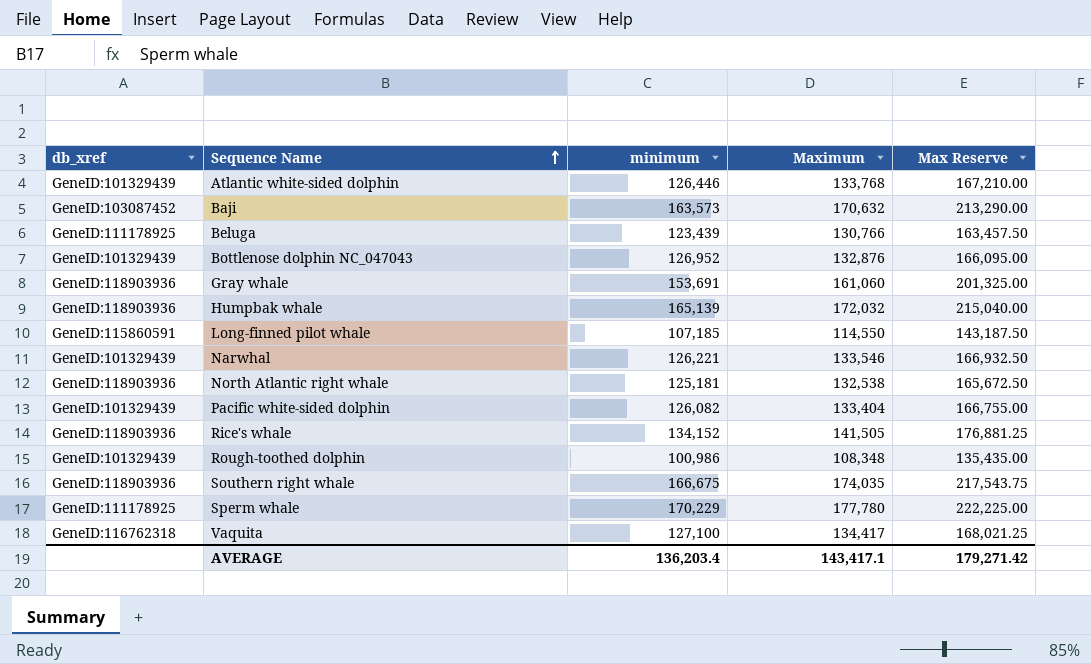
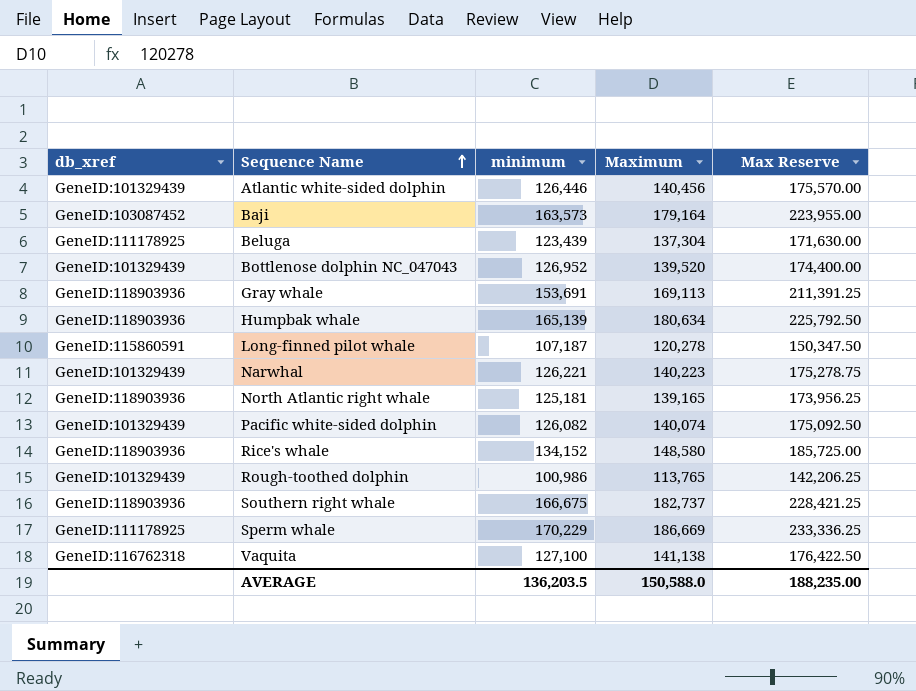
Atlantic white-sided dolphin | Maximum: 133,768 -> 140,456
Atlantic white-sided dolphin | Max Reserve: 167,210.00 -> 175,570.00
Baji | Maximum: 170,632 -> 179,164
Baji | Max Reserve: 213,290.00 -> 223,955.00
Beluga | Maximum: 130,766 -> 137,304
Beluga | Max Reserve: 163,457.50 -> 171,630.00
Bottlenose dolphin NC_047043 | Maximum: 132,876 -> 139,520
Bottlenose dolphin NC_047043 | Max Reserve: 166,095.00 -> 174,400.00
Gray whale | Maximum: 161,060 -> 169,113
Gray whale | Max Reserve: 201,325.00 -> 211,391.25
Humpbak whale | Maximum: 172,032 -> 180,634
Humpbak whale | Max Reserve: 215,040.00 -> 225,792.50
Long-finned pilot whale | minimum: 107,185 -> 107,187
Long-finned pilot whale | Maximum: 114,550 -> 120,278
Long-finned pilot whale | Max Reserve: 143,187.50 -> 150,347.50
Narwhal | Maximum: 133,546 -> 140,223
Narwhal | Max Reserve: 166,932.50 -> 175,278.75
North Atlantic right whale | Maximum: 132,538 -> 139,165
North Atlantic right whale | Max Reserve: 165,672.50 -> 173,956.25
Pacific white-sided dolphin | Maximum: 133,404 -> 140,074
Pacific white-sided dolphin | Max Reserve: 166,755.00 -> 175,092.50
Rice's whale | Maximum: 141,505 -> 148,580
Rice's whale | Max Reserve: 176,881.25 -> 185,725.00
Rough-toothed dolphin | Maximum: 108,348 -> 113,765
Rough-toothed dolphin | Max Reserve: 135,435.00 -> 142,206.25
Southern right whale | Maximum: 174,035 -> 182,737
Southern right whale | Max Reserve: 217,543.75 -> 228,421.25
Sperm whale | Maximum: 177,780 -> 186,669
Sperm whale | Max Reserve: 222,225.00 -> 233,336.25
Vaquita | Maximum: 134,417 -> 141,138
Vaquita | Max Reserve: 168,021.25 -> 176,422.50
AVERAGE | minimum: 136,203.4 -> 136,203.5
AVERAGE | Maximum: 143,417.1 -> 150,588.0
AVERAGE | Max Reserve: 179,271.42 -> 188,235.00

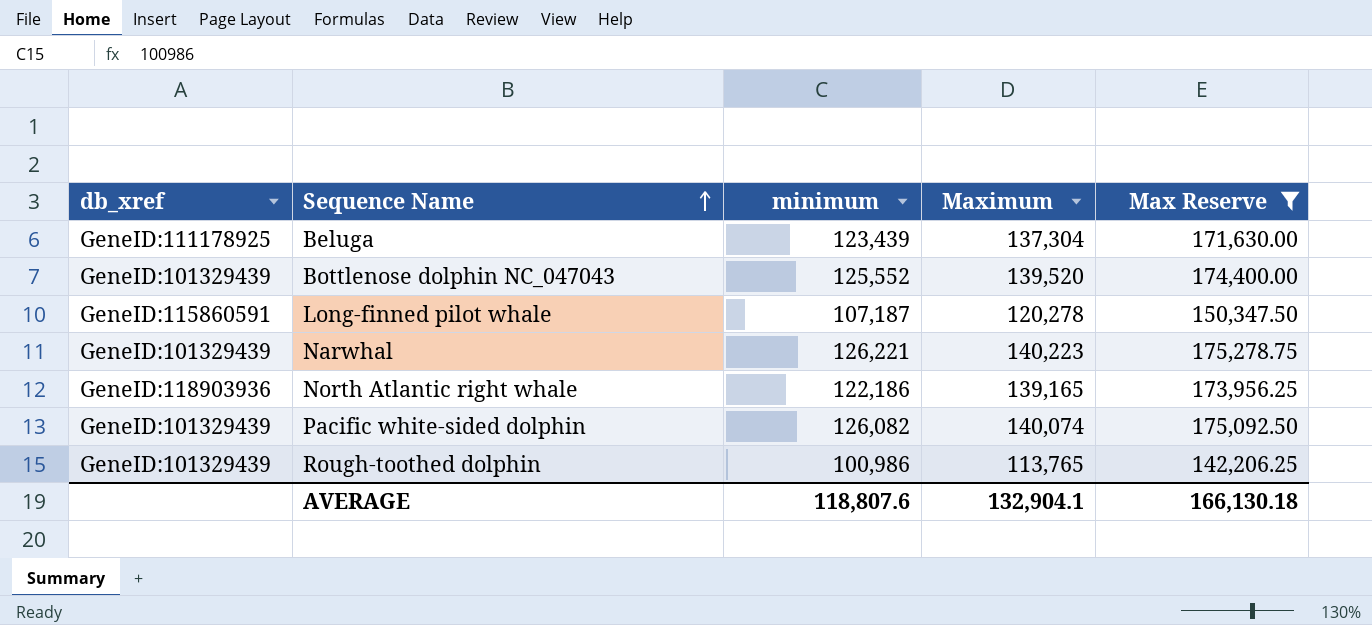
filter: none -> Max Reserve <= 175,278.75
Bottlenose dolphin NC_047043 | minimum: 126,952 -> 125,552
North Atlantic right whale | minimum: 125,181 -> 122,186
AVERAGE | minimum: 136,203.5 -> 118,807.6
AVERAGE | Maximum: 150,588.0 -> 132,904.1
AVERAGE | Max Reserve: 188,235.00 -> 166,130.18

